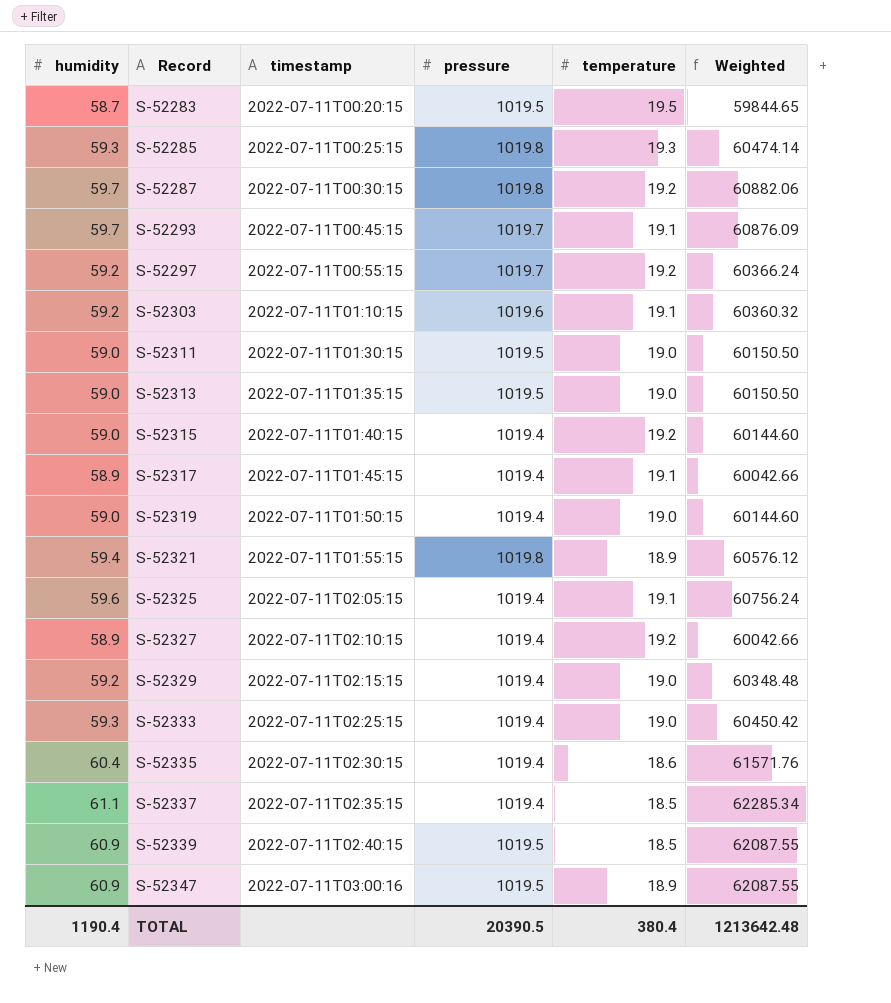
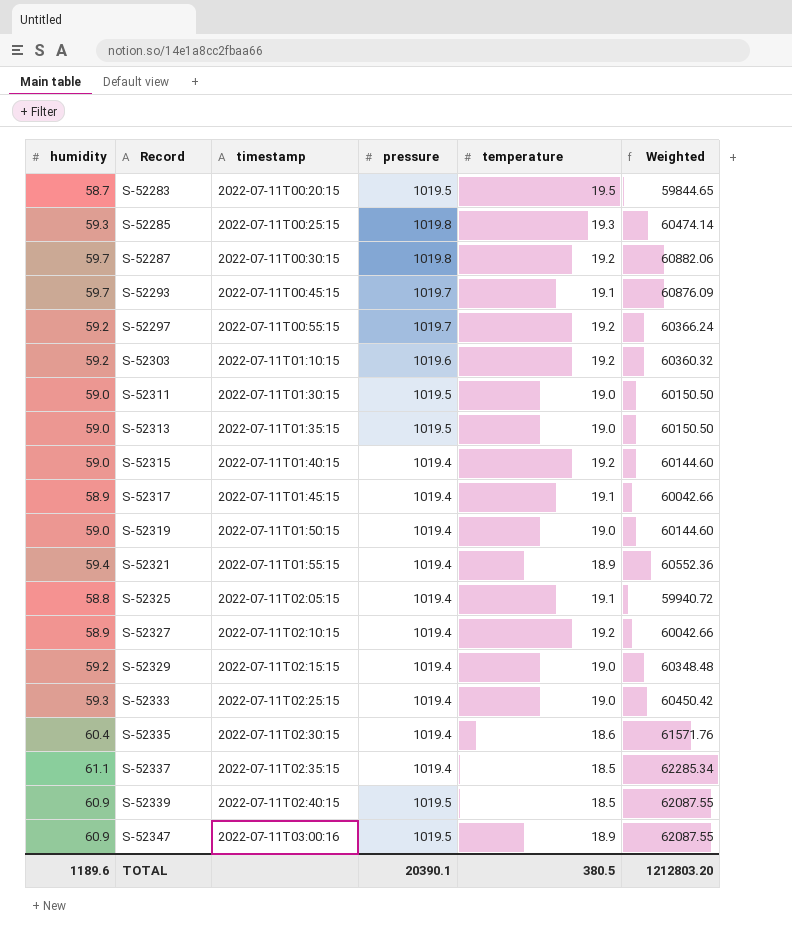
S-52303 | temperature: 19.1 -> 19.2
S-52321 | pressure: 1019.8 -> 1019.4
S-52321 | Weighted: 60576.12 -> 60552.36
S-52325 | humidity: 59.6 -> 58.8
S-52325 | Weighted: 60756.24 -> 59940.72
TOTAL | humidity: 1190.4 -> 1189.6
TOTAL | pressure: 20390.5 -> 20390.1
TOTAL | temperature: 380.4 -> 380.5
TOTAL | Weighted: 1213642.48 -> 1212803.20

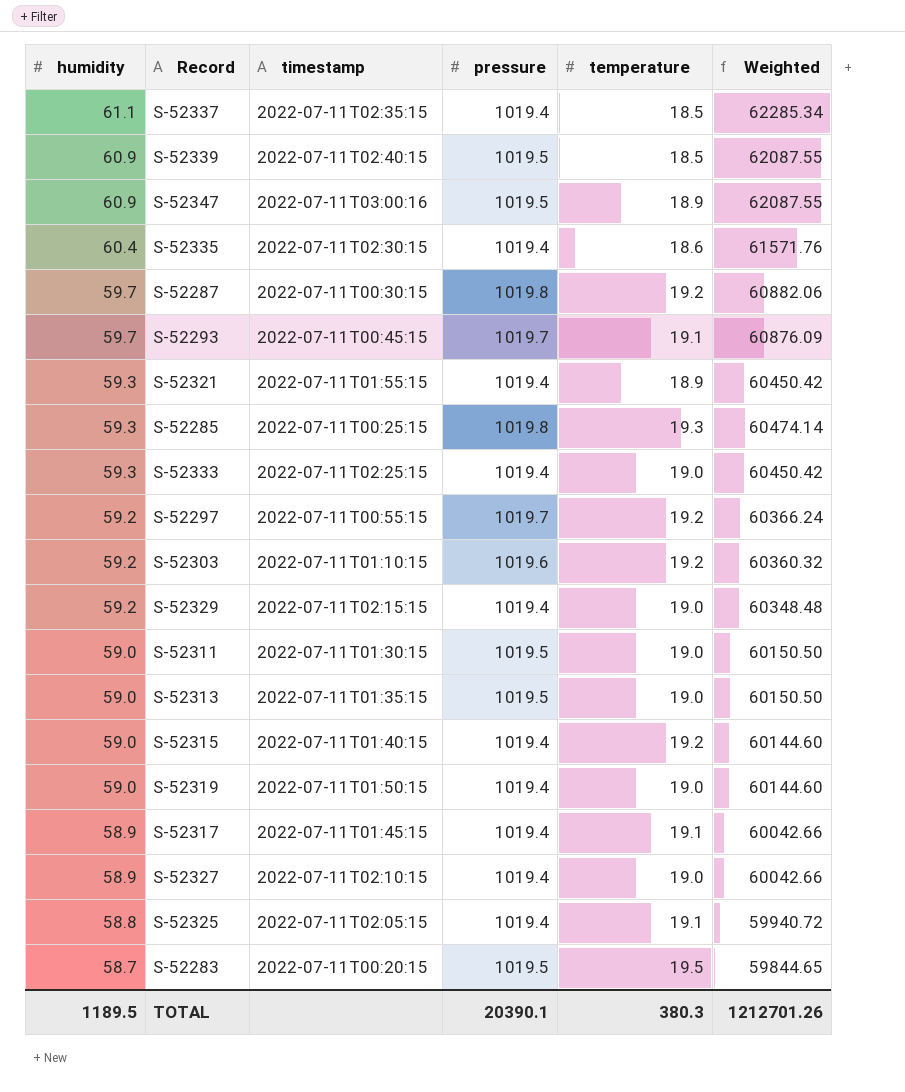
row order: Record ascending -> humidity descending
S-52321 | humidity: 59.4 -> 59.3
S-52321 | Weighted: 60552.36 -> 60450.42
S-52327 | temperature: 19.2 -> 19.0
TOTAL | humidity: 1189.6 -> 1189.5
TOTAL | temperature: 380.5 -> 380.3
TOTAL | Weighted: 1212803.20 -> 1212701.26

